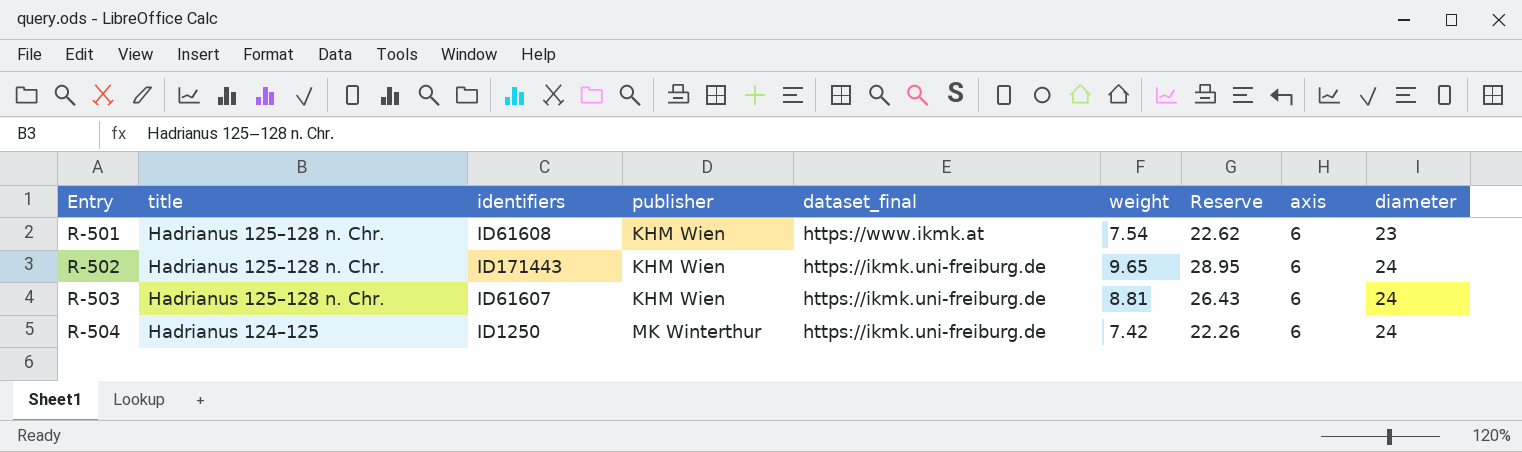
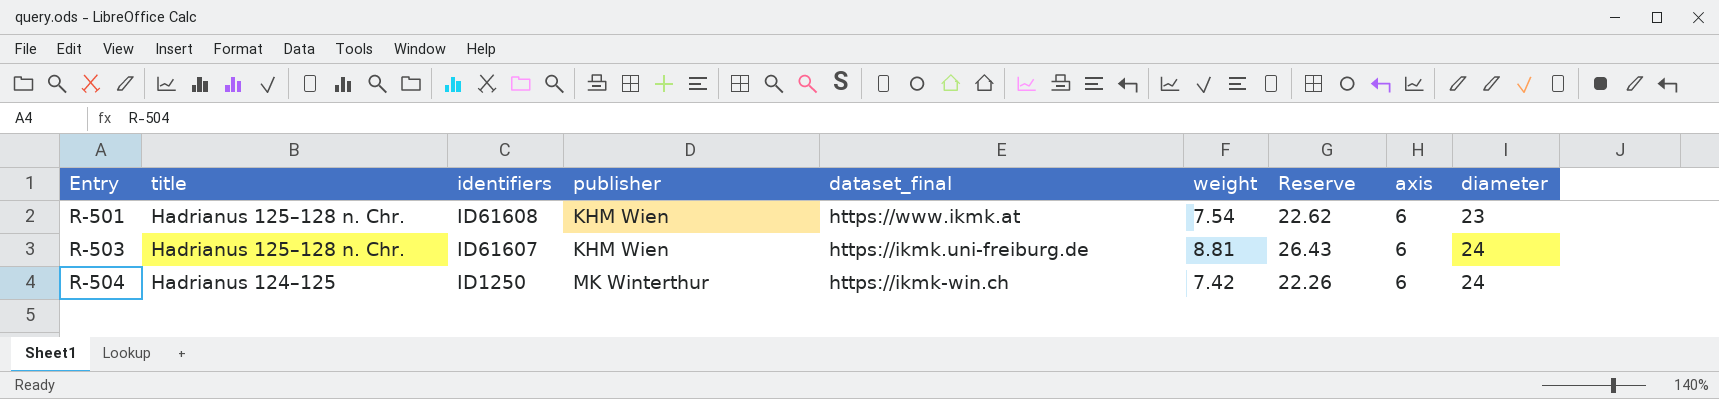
row R-502: Hadrianus 125–128 n. Chr. | ID171443 | KHM Wien | https://ikmk.uni-freiburg.de | 9.65 | 28.95 | 6 | 24 -> none
R-504 | dataset_final: https://ikmk.uni-freiburg.de -> https://ikmk-win.ch

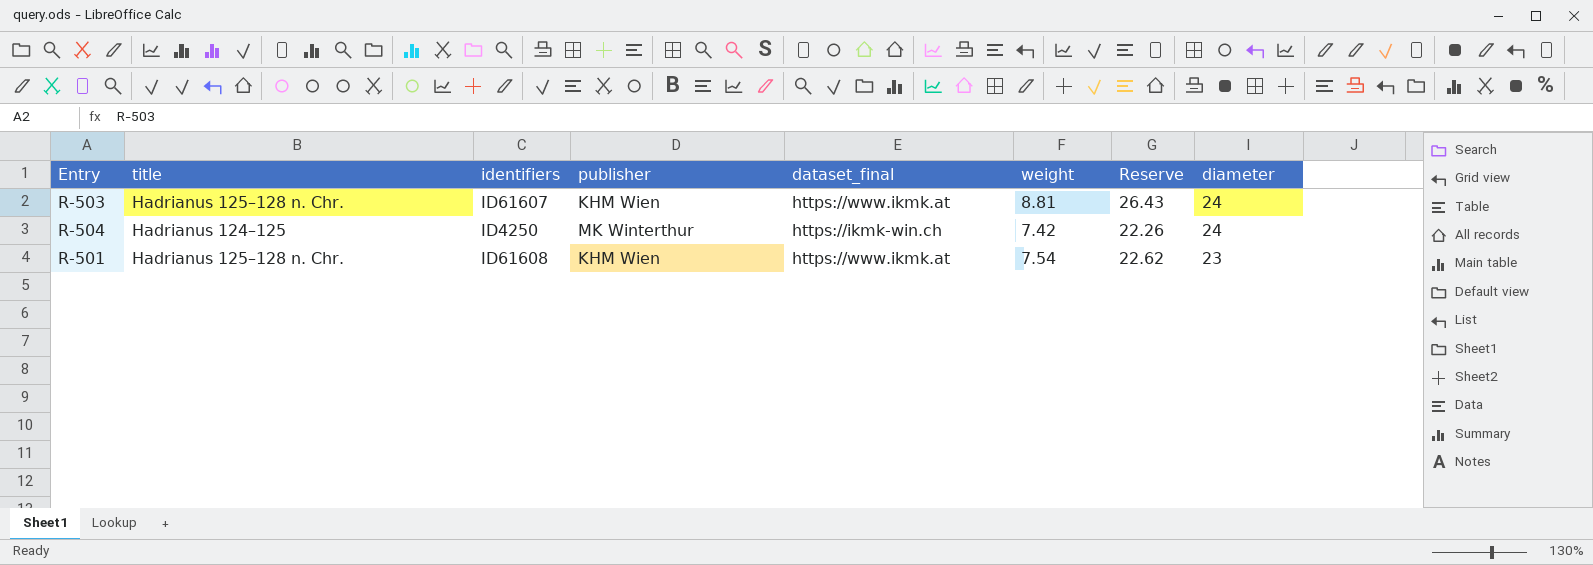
row order: Entry ascending -> diameter descending
column axis | position: 8 -> none
R-503 | dataset_final: https://ikmk.uni-freiburg.de -> https://www.ikmk.at
R-504 | identifiers: ID1250 -> ID4250

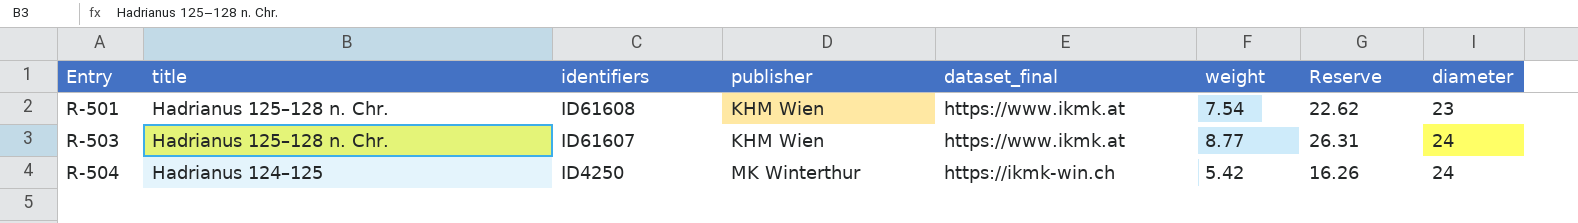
row order: diameter descending -> Entry ascending
R-503 | weight: 8.81 -> 8.77
R-503 | Reserve: 26.43 -> 26.31
R-504 | weight: 7.42 -> 5.42
R-504 | Reserve: 22.26 -> 16.26

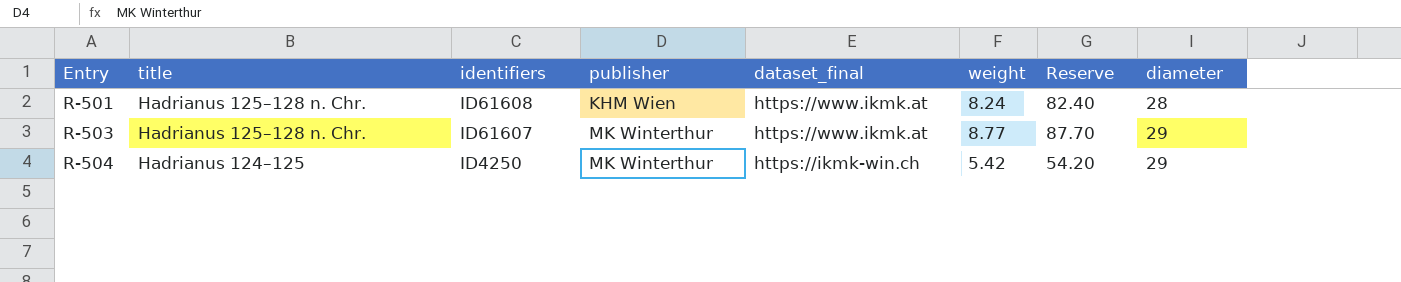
column Reserve | formula: [weight] * 3 -> [weight] * 10
R-501 | weight: 7.54 -> 8.24
R-501 | diameter: 23 -> 28
R-503 | publisher: KHM Wien -> MK Winterthur
R-503 | diameter: 24 -> 29
R-504 | diameter: 24 -> 29

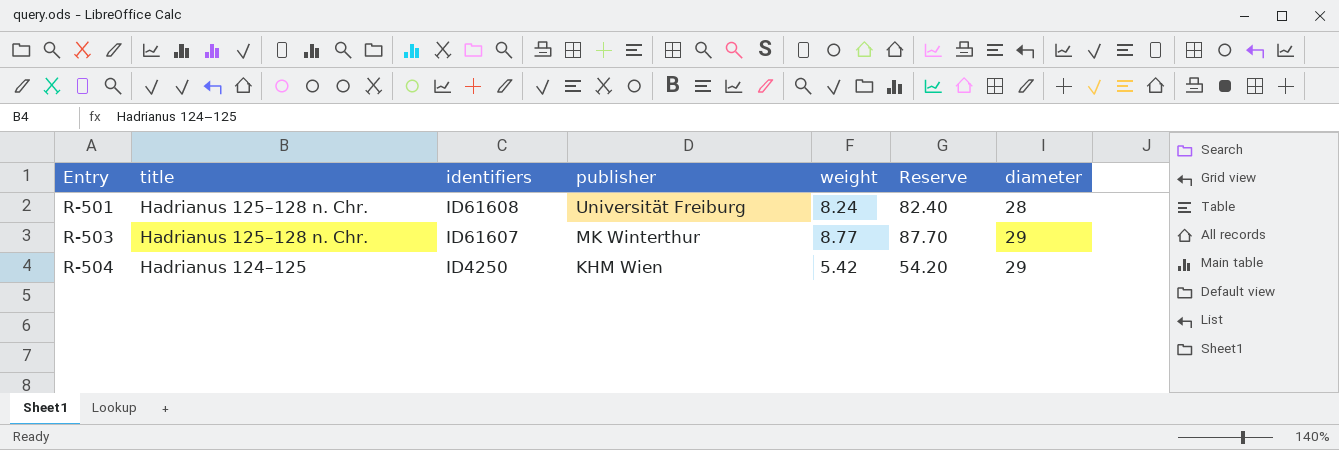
column dataset_final | position: 5 -> none
R-501 | publisher: KHM Wien -> Universität Freiburg
R-504 | publisher: MK Winterthur -> KHM Wien

